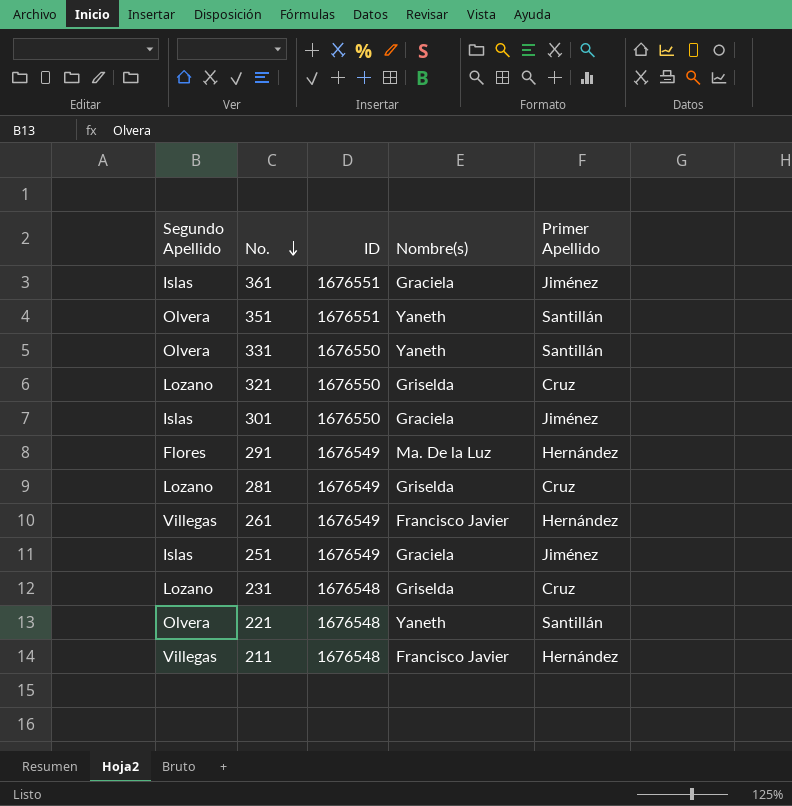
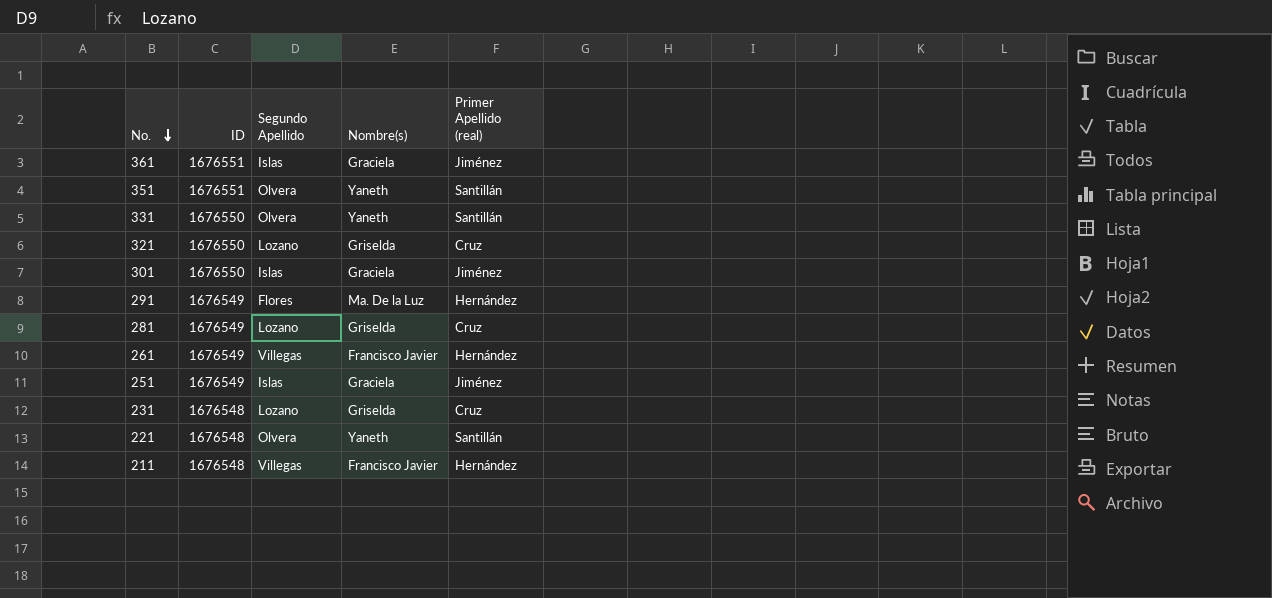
column Segundo Apellido | position: 1 -> 3
column name: Primer Apellido -> Primer Apellido (real)

